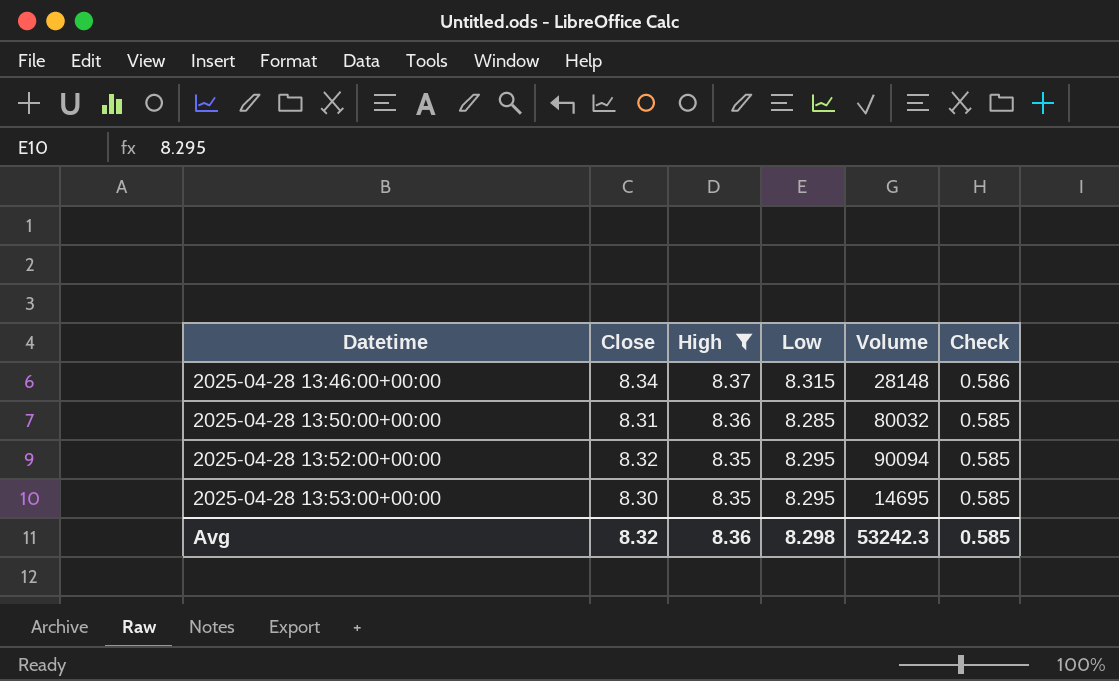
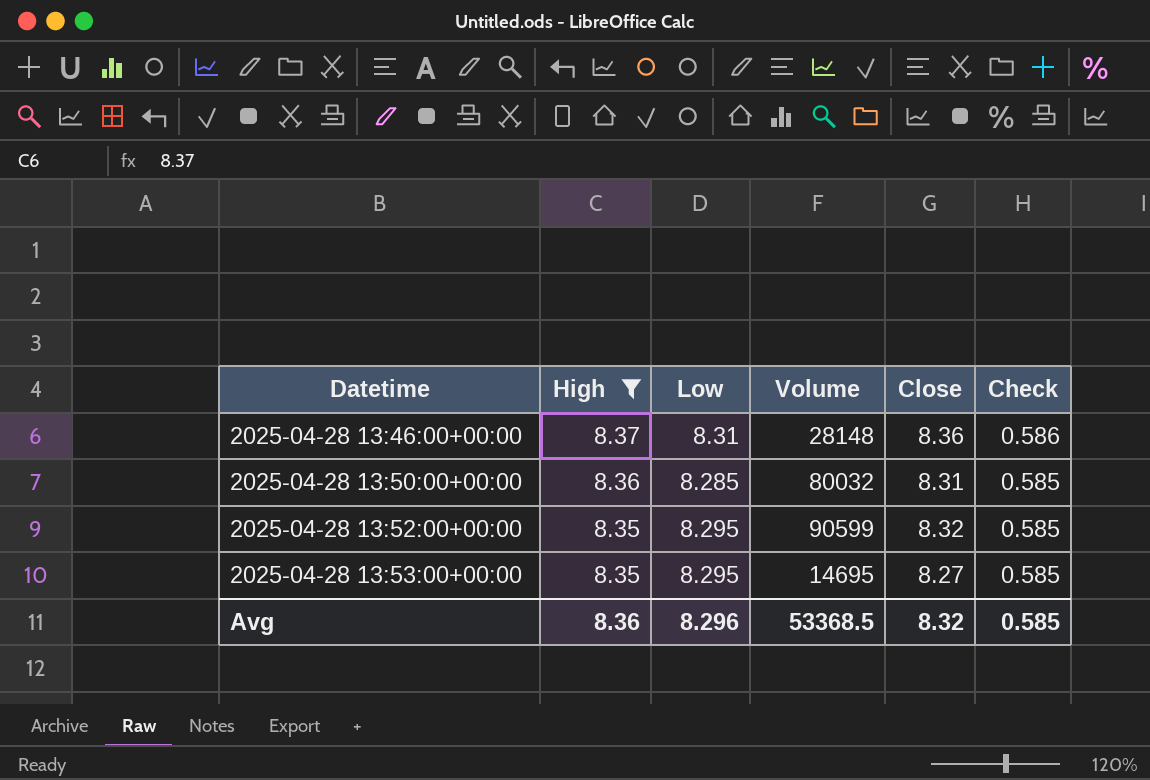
column Close | position: 2 -> 5
2025-04-28 13:46:00+00:00 | Low: 8.315 -> 8.31
2025-04-28 13:46:00+00:00 | Close: 8.34 -> 8.36
2025-04-28 13:52:00+00:00 | Volume: 90094 -> 90599
2025-04-28 13:53:00+00:00 | Close: 8.30 -> 8.27
Avg | Low: 8.298 -> 8.296
Avg | Volume: 53242.3 -> 53368.5

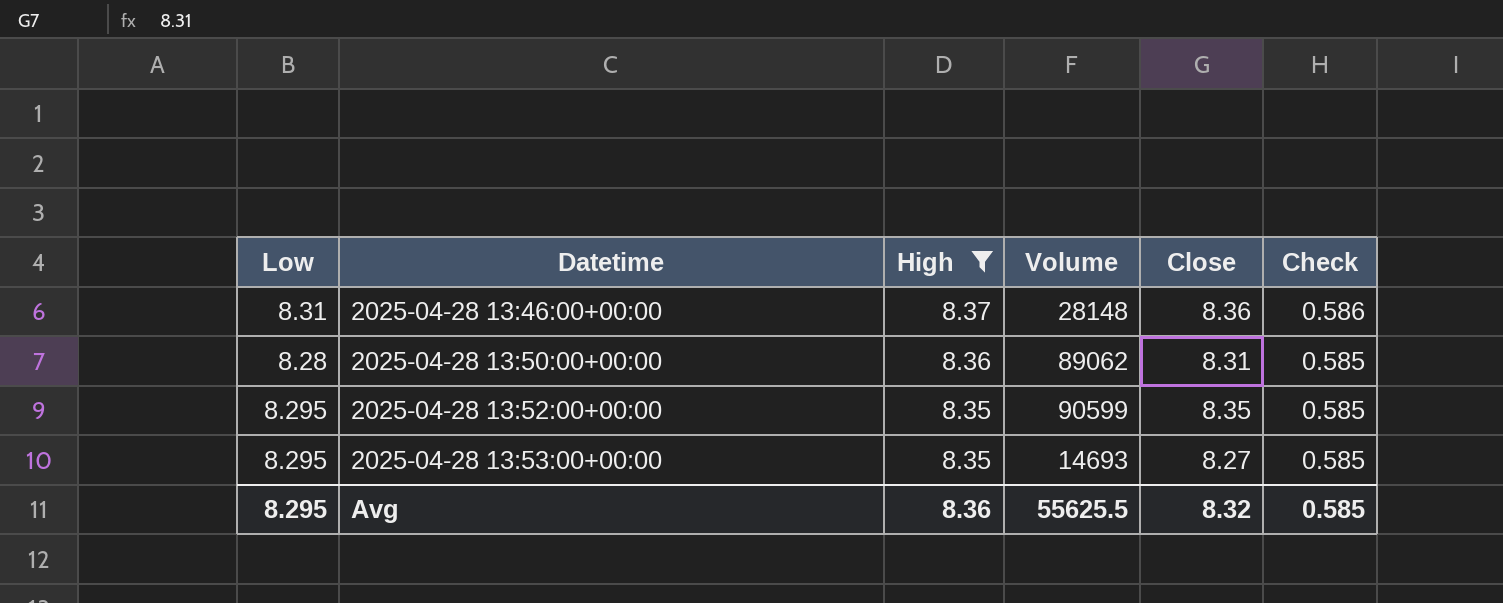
column Low | position: 3 -> 1
2025-04-28 13:50:00+00:00 | Low: 8.285 -> 8.28
2025-04-28 13:50:00+00:00 | Volume: 80032 -> 89062
2025-04-28 13:52:00+00:00 | Close: 8.32 -> 8.35
2025-04-28 13:53:00+00:00 | Volume: 14695 -> 14693
Avg | Low: 8.296 -> 8.295
Avg | Volume: 53368.5 -> 55625.5

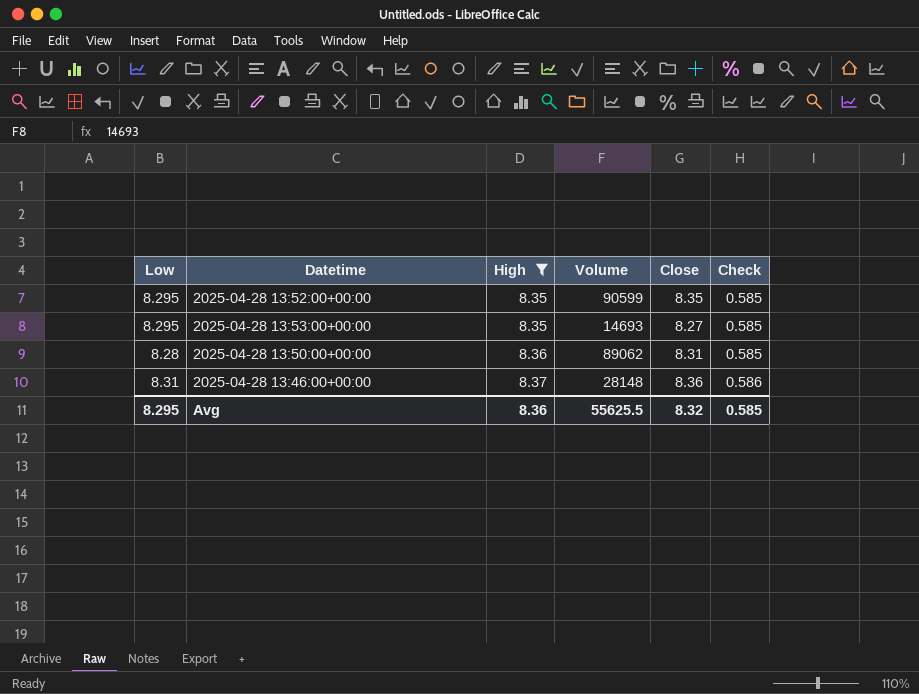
row order: Datetime ascending -> High ascending

